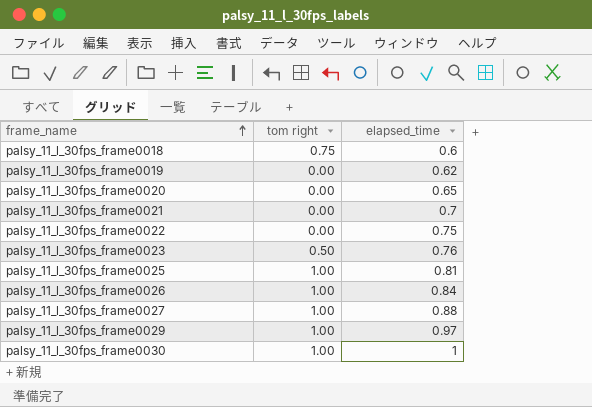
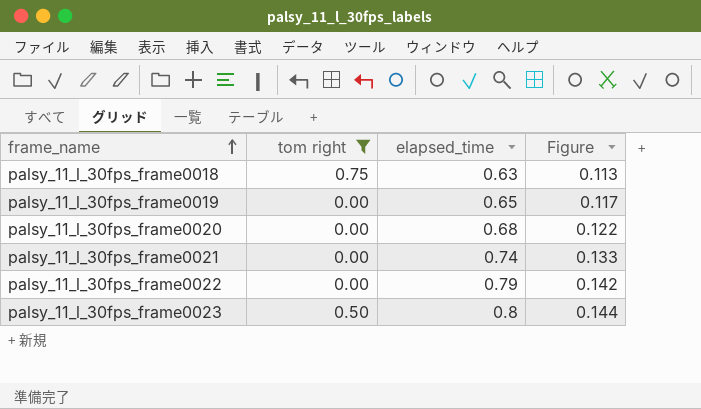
filter: none -> tom right != 1.00
column Figure | formula: none -> [elapsed_time] * 0.18
palsy_11_l_30fps_frame0018 | elapsed_time: 0.6 -> 0.63
palsy_11_l_30fps_frame0019 | elapsed_time: 0.62 -> 0.65
palsy_11_l_30fps_frame0020 | elapsed_time: 0.65 -> 0.68
palsy_11_l_30fps_frame0021 | elapsed_time: 0.7 -> 0.74
palsy_11_l_30fps_frame0022 | elapsed_time: 0.75 -> 0.79
palsy_11_l_30fps_frame0023 | elapsed_time: 0.76 -> 0.8

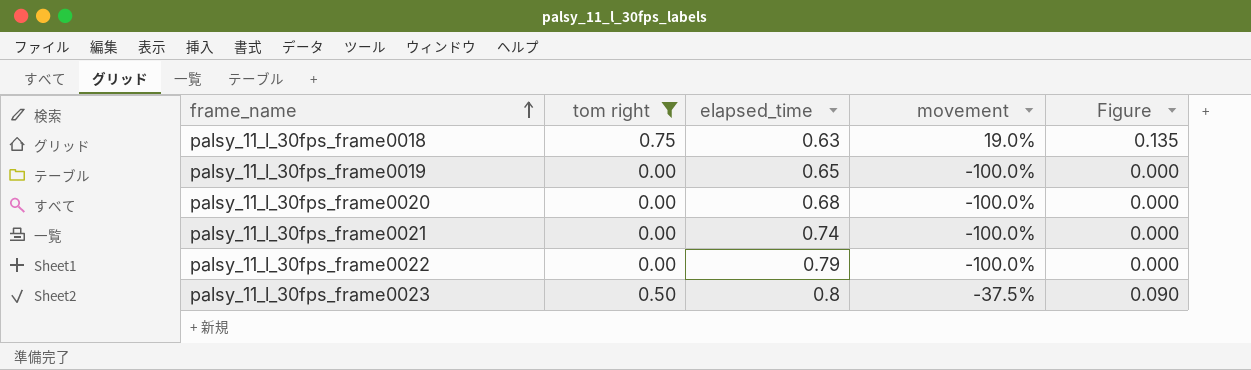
column movement | formula: none -> ([tom right] - [elapsed_time]) / [elapsed_time]
column Figure | formula: [elapsed_time] * 0.18 -> [tom right] * 0.18

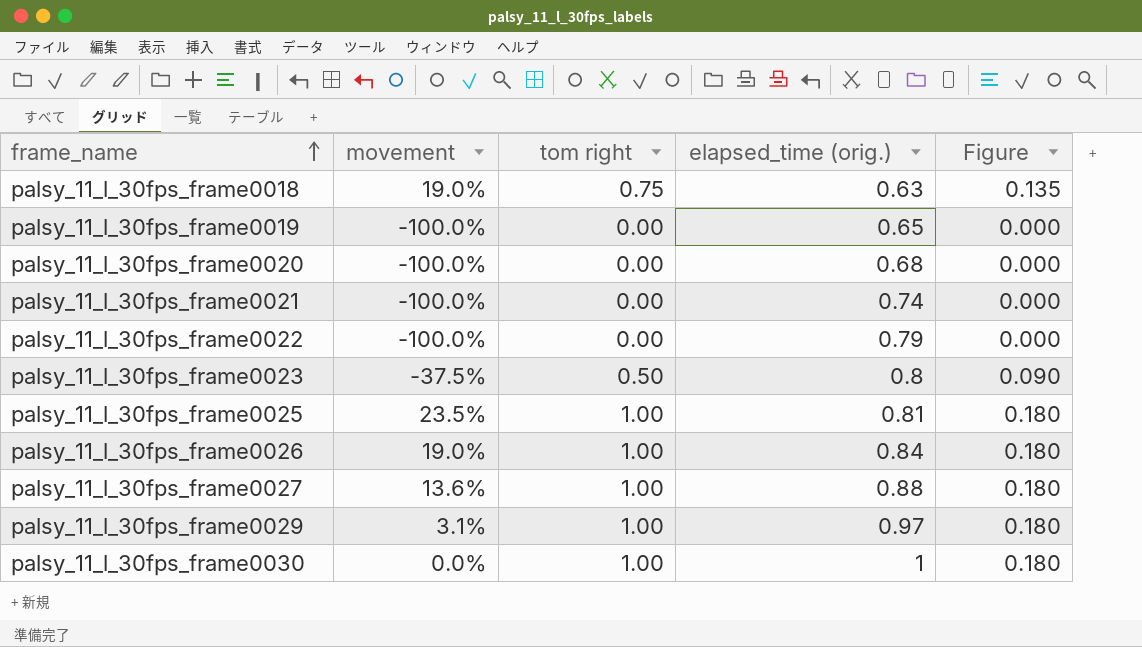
filter: tom right != 1.00 -> none
column movement | position: 4 -> 2
column name: elapsed_time -> elapsed_time (orig.)

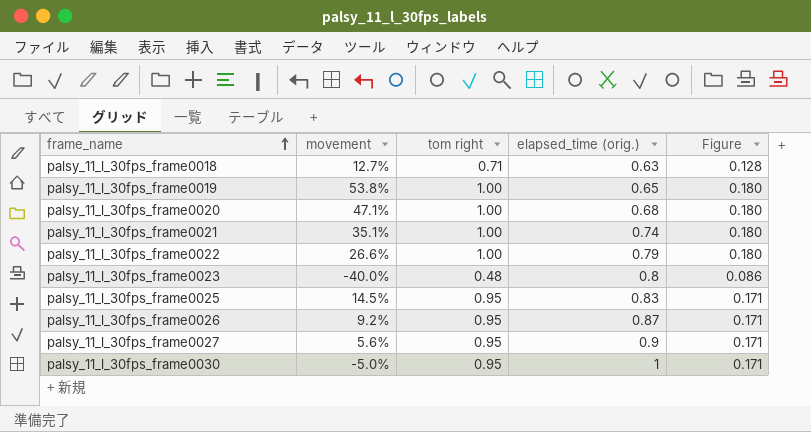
row palsy_11_l_30fps_frame0029: 3.1% | 1.00 | 0.97 | 0.180 -> none
palsy_11_l_30fps_frame0018 | movement: 19.0% -> 12.7%
palsy_11_l_30fps_frame0018 | tom right: 0.75 -> 0.71
palsy_11_l_30fps_frame0018 | Figure: 0.135 -> 0.128
palsy_11_l_30fps_frame0019 | movement: -100.0% -> 53.8%
palsy_11_l_30fps_frame0019 | tom right: 0.00 -> 1.00
palsy_11_l_30fps_frame0019 | Figure: 0.000 -> 0.180
palsy_11_l_30fps_frame0020 | movement: -100.0% -> 47.1%
palsy_11_l_30fps_frame0020 | tom right: 0.00 -> 1.00
palsy_11_l_30fps_frame0020 | Figure: 0.000 -> 0.180
palsy_11_l_30fps_frame0021 | movement: -100.0% -> 35.1%
palsy_11_l_30fps_frame0021 | tom right: 0.00 -> 1.00
palsy_11_l_30fps_frame0021 | Figure: 0.000 -> 0.180
palsy_11_l_30fps_frame0022 | movement: -100.0% -> 26.6%
palsy_11_l_30fps_frame0022 | tom right: 0.00 -> 1.00
palsy_11_l_30fps_frame0022 | Figure: 0.000 -> 0.180
palsy_11_l_30fps_frame0023 | movement: -37.5% -> -40.0%
palsy_11_l_30fps_frame0023 | tom right: 0.50 -> 0.48
palsy_11_l_30fps_frame0023 | Figure: 0.090 -> 0.086
palsy_11_l_30fps_frame0025 | movement: 23.5% -> 14.5%
palsy_11_l_30fps_frame0025 | tom right: 1.00 -> 0.95
palsy_11_l_30fps_frame0025 | elapsed_time (orig.): 0.81 -> 0.83
palsy_11_l_30fps_frame0025 | Figure: 0.180 -> 0.171
palsy_11_l_30fps_frame0026 | movement: 19.0% -> 9.2%
palsy_11_l_30fps_frame0026 | tom right: 1.00 -> 0.95
palsy_11_l_30fps_frame0026 | elapsed_time (orig.): 0.84 -> 0.87
palsy_11_l_30fps_frame0026 | Figure: 0.180 -> 0.171
palsy_11_l_30fps_frame0027 | movement: 13.6% -> 5.6%
palsy_11_l_30fps_frame0027 | tom right: 1.00 -> 0.95
palsy_11_l_30fps_frame0027 | elapsed_time (orig.): 0.88 -> 0.9
palsy_11_l_30fps_frame0027 | Figure: 0.180 -> 0.171
palsy_11_l_30fps_frame0030 | movement: 0.0% -> -5.0%
palsy_11_l_30fps_frame0030 | tom right: 1.00 -> 0.95
palsy_11_l_30fps_frame0030 | Figure: 0.180 -> 0.171

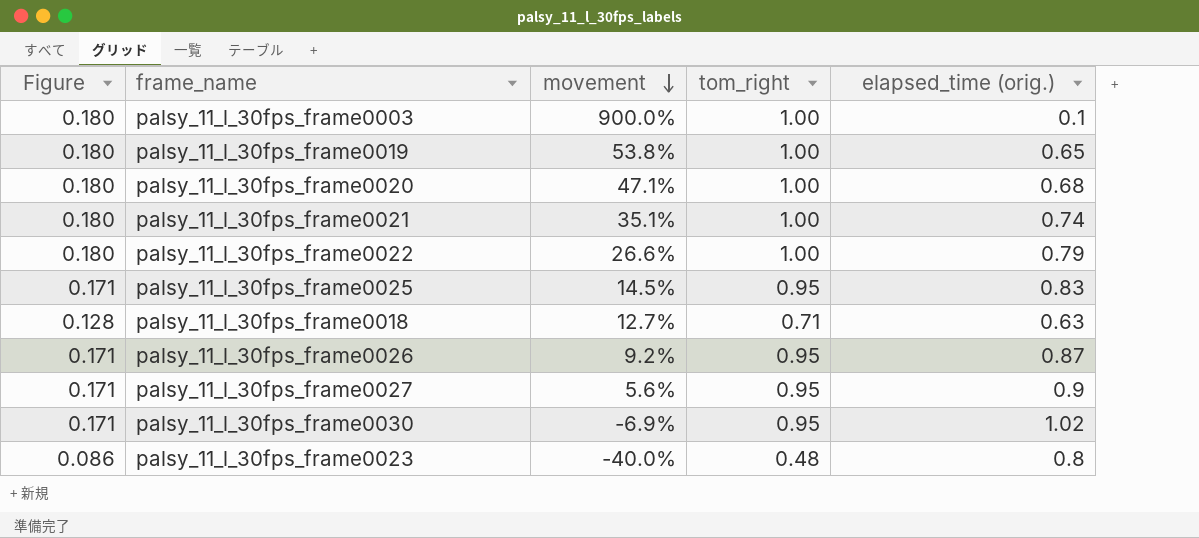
row order: frame_name ascending -> movement descending
column Figure | position: 5 -> 1
column name: tom right -> tom_right
row palsy_11_l_30fps_frame0003: none -> 0.180 | 900.0% | 1.00 | 0.1
palsy_11_l_30fps_frame0030 | movement: -5.0% -> -6.9%
palsy_11_l_30fps_frame0030 | elapsed_time (orig.): 1 -> 1.02

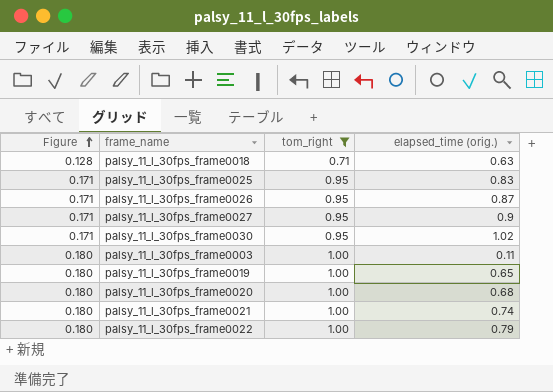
filter: none -> tom_right != 0.48
row order: movement descending -> Figure ascending
column movement | formula: ([tom_right] - [elapsed_time (orig.)]) / [elapsed_time (orig.)] -> none
palsy_11_l_30fps_frame0003 | elapsed_time (orig.): 0.1 -> 0.11

